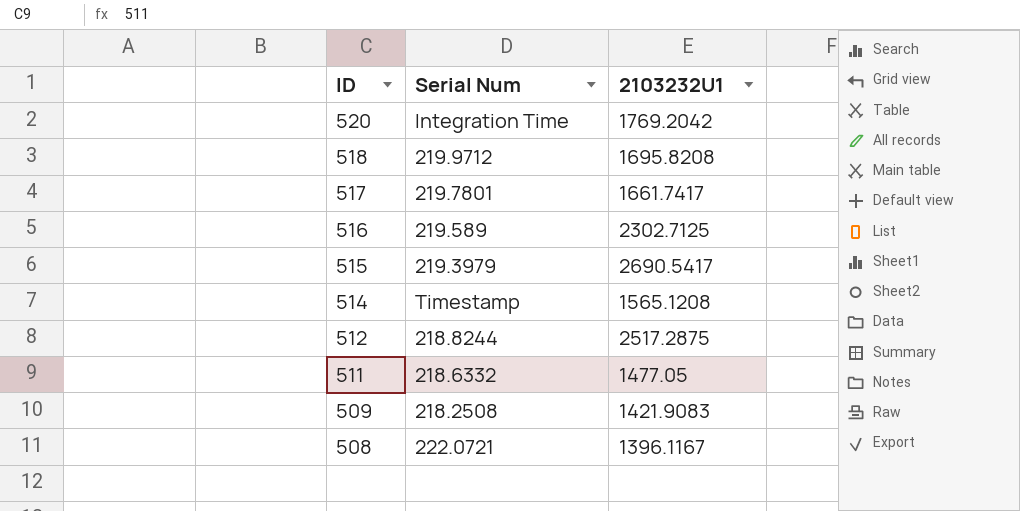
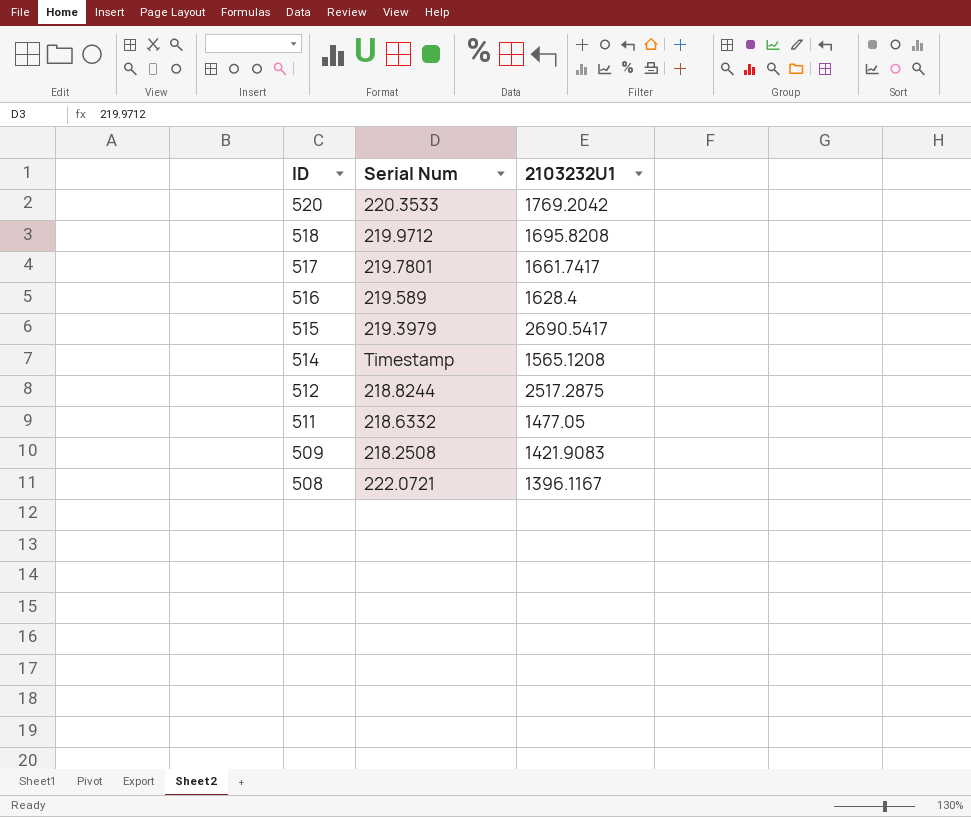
520 | Serial Num: Integration Time -> 220.3533
516 | 2103232U1: 2302.7125 -> 1628.4

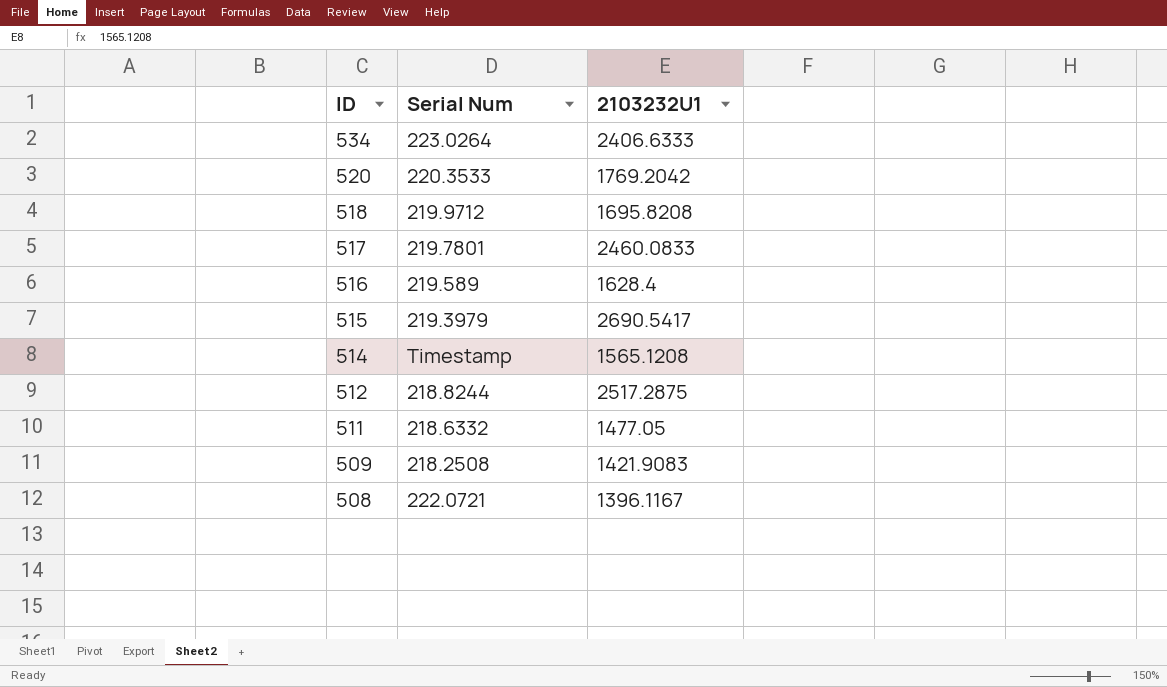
row 534: none -> 223.0264 | 2406.6333
517 | 2103232U1: 1661.7417 -> 2460.0833

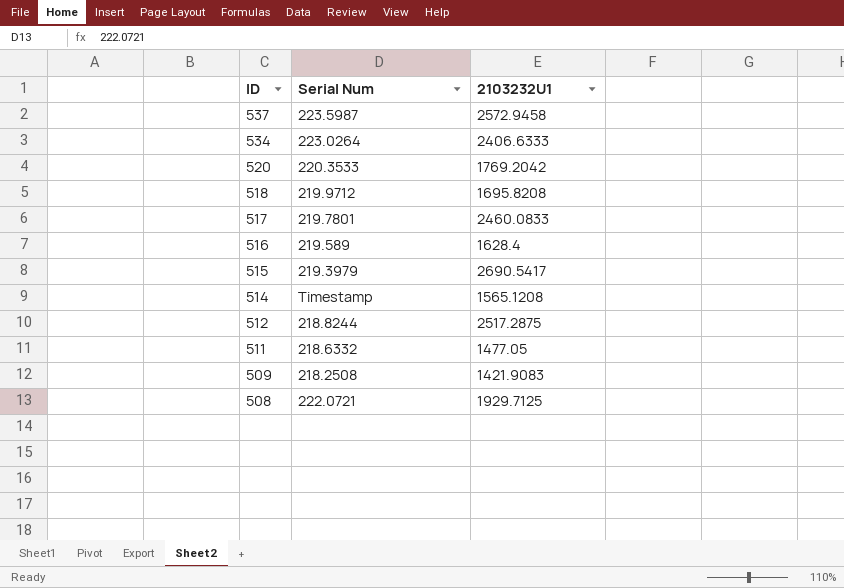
row 537: none -> 223.5987 | 2572.9458
508 | 2103232U1: 1396.1167 -> 1929.7125

